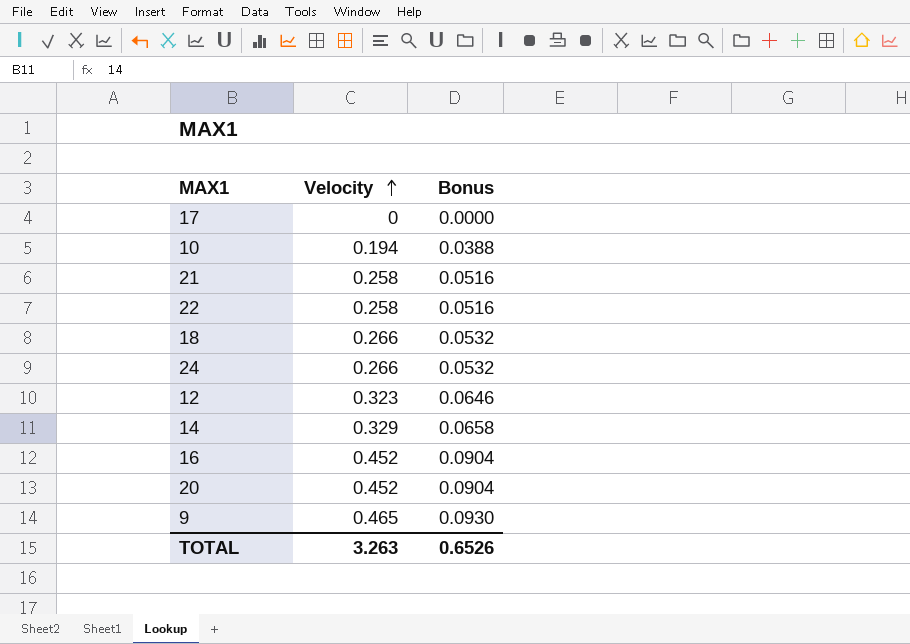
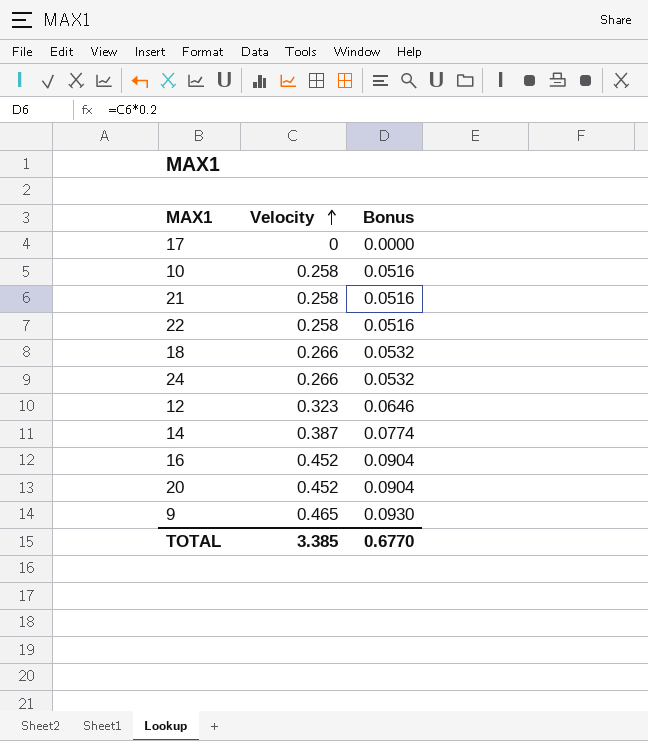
10 | Velocity: 0.194 -> 0.258
10 | Bonus: 0.0388 -> 0.0516
14 | Velocity: 0.329 -> 0.387
14 | Bonus: 0.0658 -> 0.0774
TOTAL | Velocity: 3.263 -> 3.385
TOTAL | Bonus: 0.6526 -> 0.6770

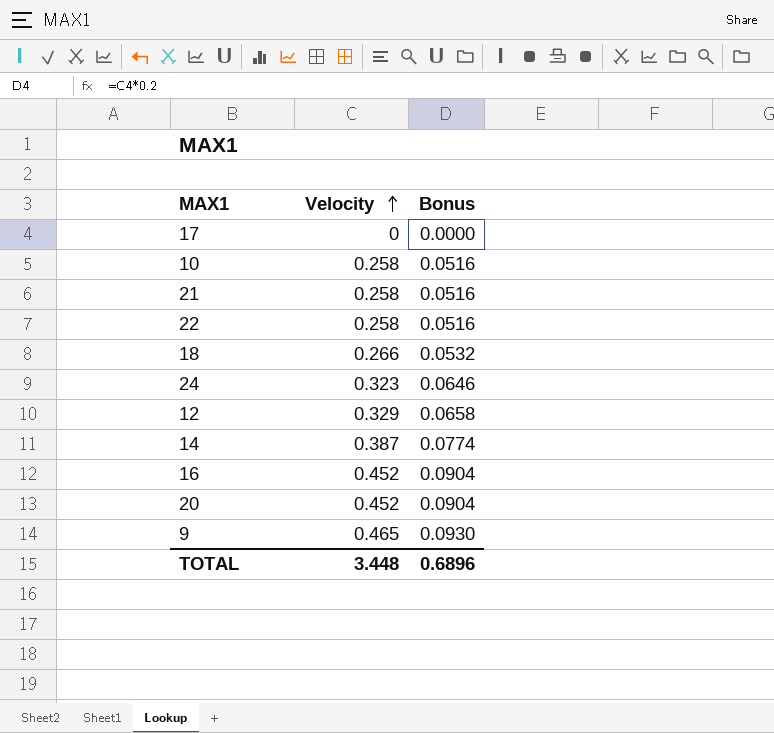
24 | Velocity: 0.266 -> 0.323
24 | Bonus: 0.0532 -> 0.0646
12 | Velocity: 0.323 -> 0.329
12 | Bonus: 0.0646 -> 0.0658
TOTAL | Velocity: 3.385 -> 3.448
TOTAL | Bonus: 0.6770 -> 0.6896

